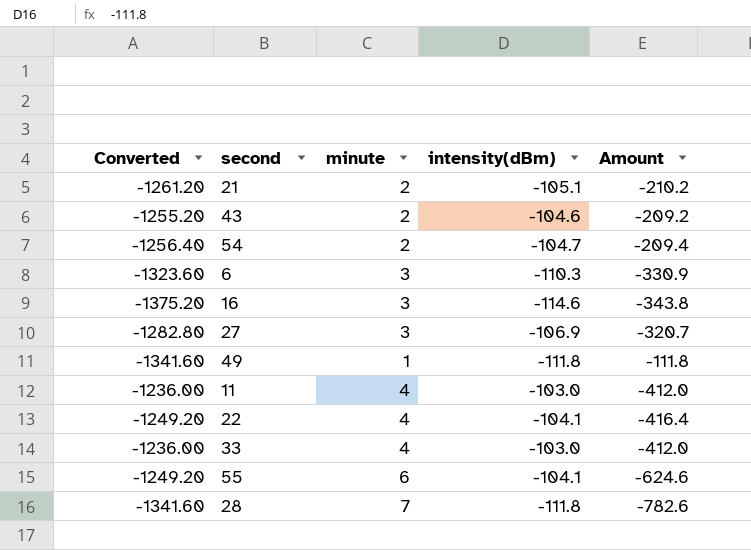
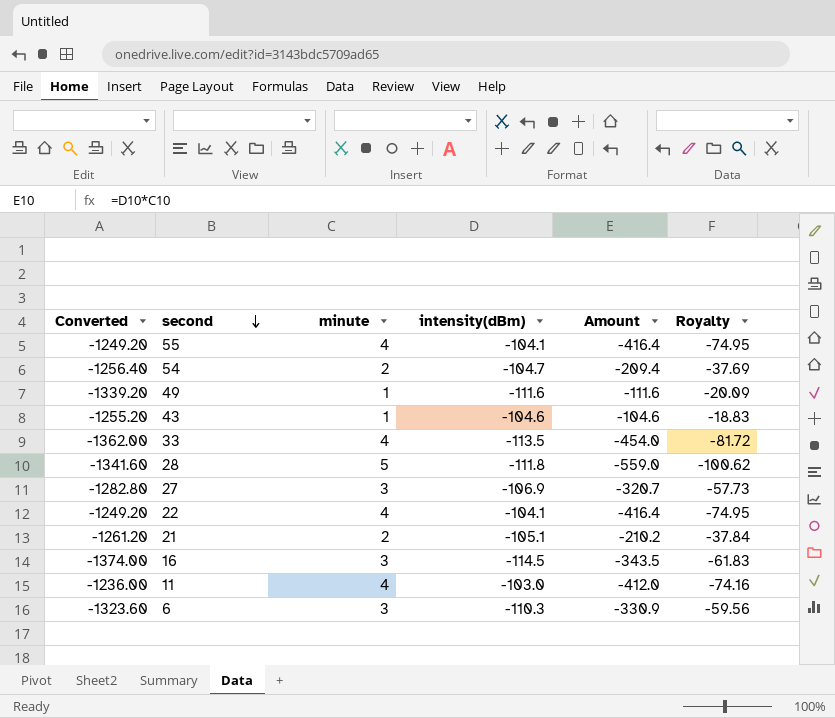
row order: none -> second descending
column Royalty | formula: none -> [Amount] * 0.18
55 | minute: 6 -> 4
55 | Amount: -624.6 -> -416.4
49 | Converted: -1341.60 -> -1339.20
49 | intensity(dBm): -111.8 -> -111.6
49 | Amount: -111.8 -> -111.6
43 | minute: 2 -> 1
43 | Amount: -209.2 -> -104.6
33 | Converted: -1236.00 -> -1362.00
33 | intensity(dBm): -103.0 -> -113.5
33 | Amount: -412.0 -> -454.0
28 | minute: 7 -> 5
28 | Amount: -782.6 -> -559.0
16 | Converted: -1375.20 -> -1374.00
16 | intensity(dBm): -114.6 -> -114.5
16 | Amount: -343.8 -> -343.5

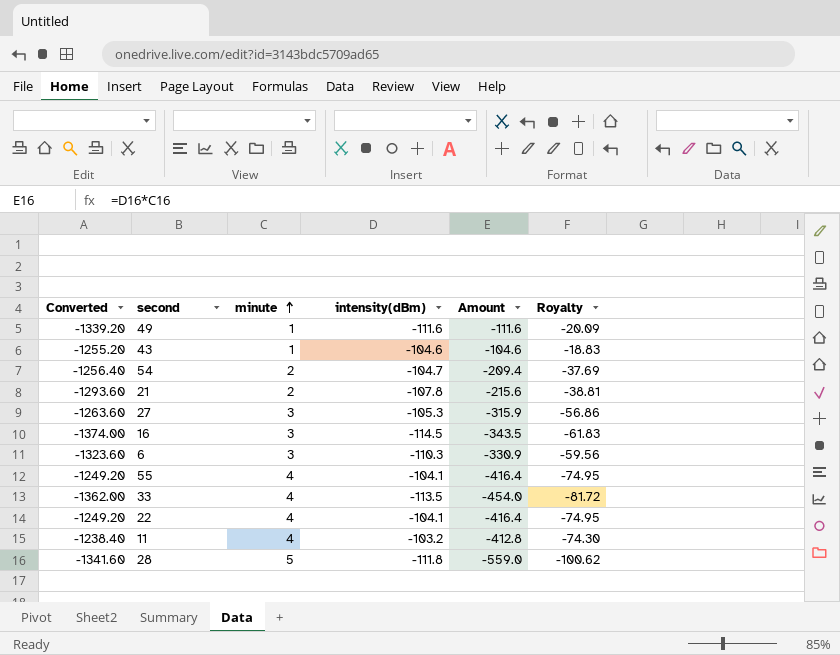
row order: second descending -> minute ascending
21 | Converted: -1261.20 -> -1293.60
21 | intensity(dBm): -105.1 -> -107.8
21 | Amount: -210.2 -> -215.6
21 | Royalty: -37.84 -> -38.81
27 | Converted: -1282.80 -> -1263.60
27 | intensity(dBm): -106.9 -> -105.3
27 | Amount: -320.7 -> -315.9
27 | Royalty: -57.73 -> -56.86
11 | Converted: -1236.00 -> -1238.40
11 | intensity(dBm): -103.0 -> -103.2
11 | Amount: -412.0 -> -412.8
11 | Royalty: -74.16 -> -74.30

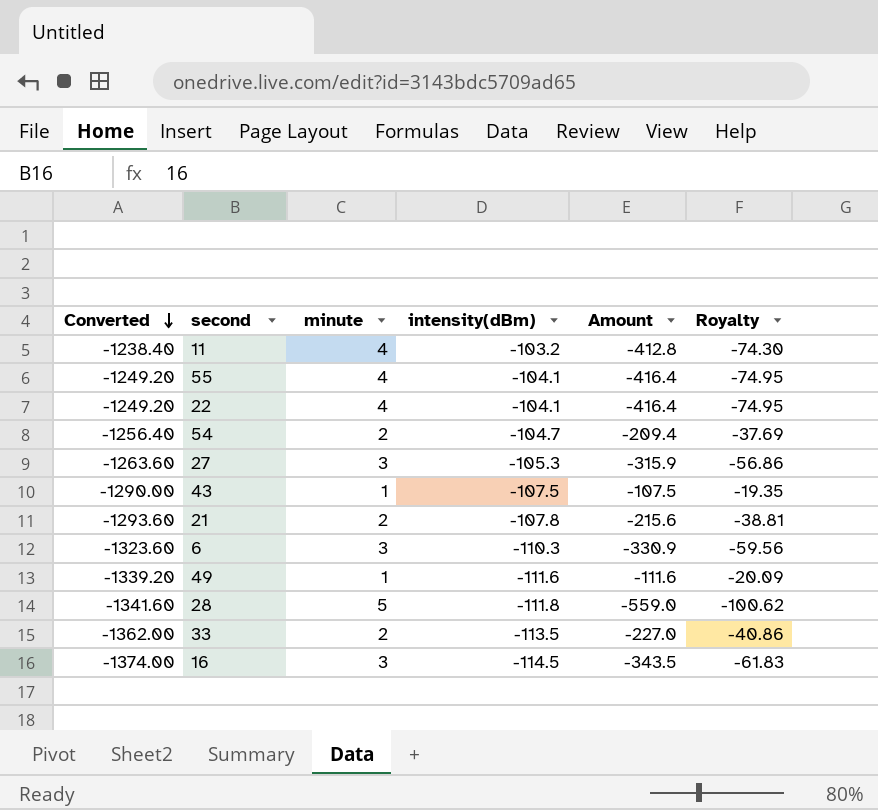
row order: minute ascending -> Converted descending
43 | Converted: -1255.20 -> -1290.00
43 | intensity(dBm): -104.6 -> -107.5
43 | Amount: -104.6 -> -107.5
43 | Royalty: -18.83 -> -19.35
33 | minute: 4 -> 2
33 | Amount: -454.0 -> -227.0
33 | Royalty: -81.72 -> -40.86

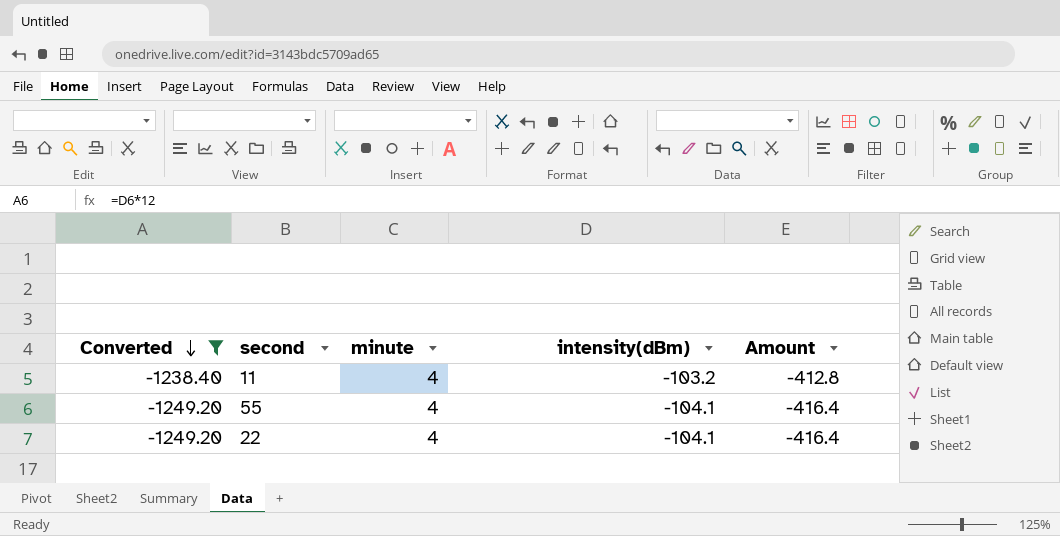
filter: none -> Converted >= -1249.20
column Royalty | formula: [Amount] * 0.18 -> none

